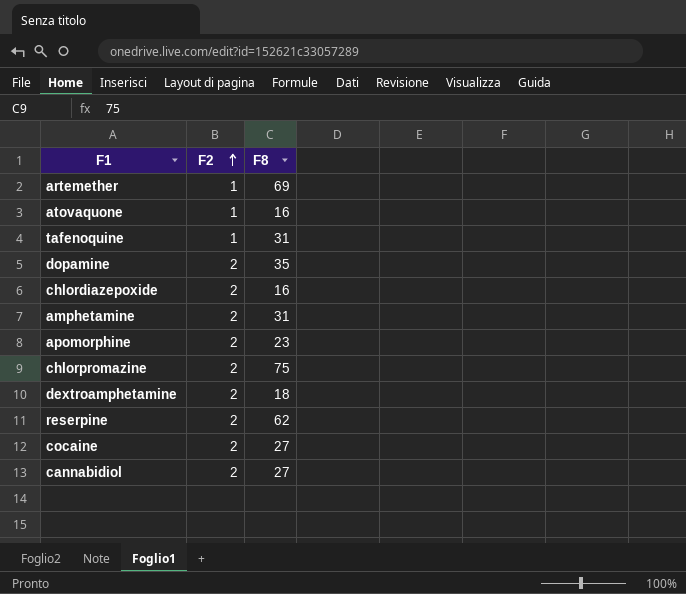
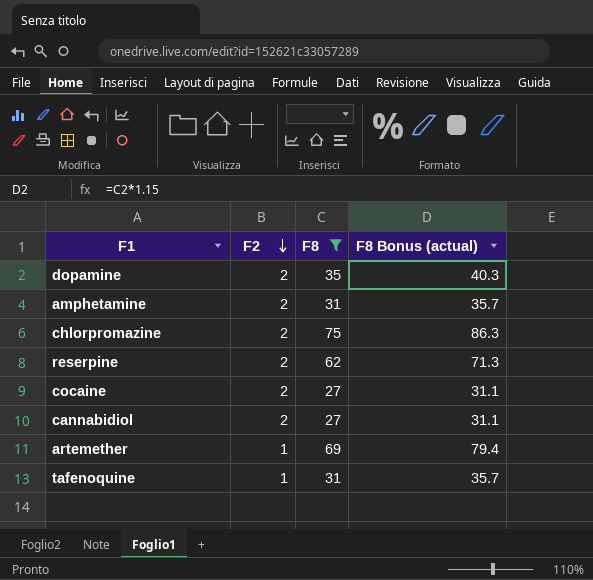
filter: none -> F8 >= 27
row order: F2 ascending -> F2 descending
column F8 Bonus (actual) | formula: none -> [F8] * 1.15

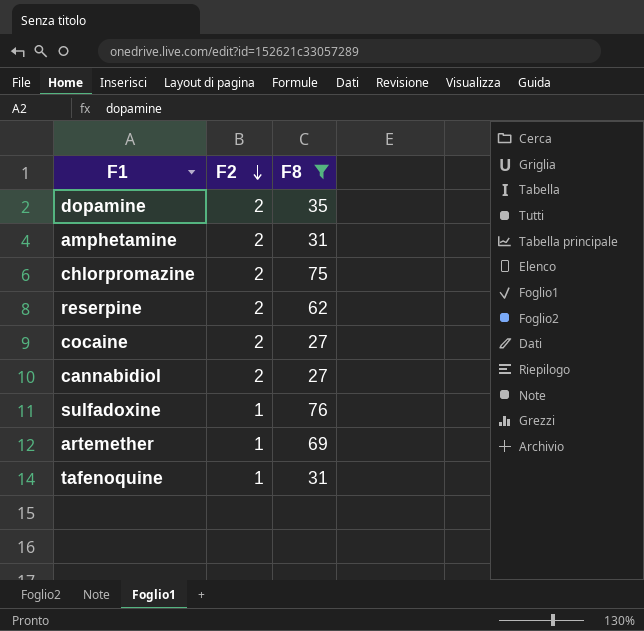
column F8 Bonus (actual) | formula: [F8] * 1.15 -> none
row sulfadoxine: none -> 1 | 76

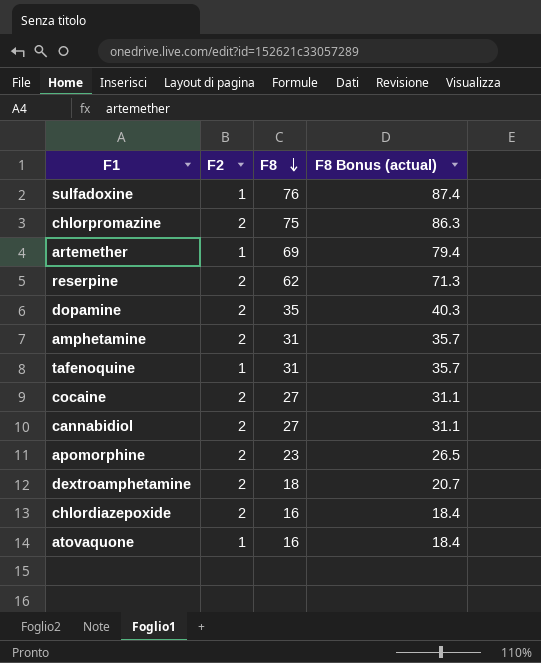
filter: F8 >= 27 -> none
row order: F2 descending -> F8 descending
column F8 Bonus (actual) | formula: none -> [F8] * 1.15

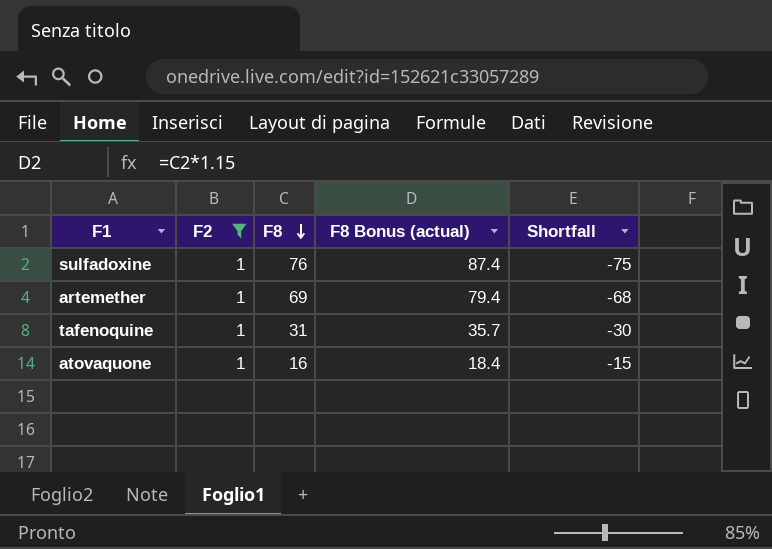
filter: none -> F2 = 1
column Shortfall | formula: none -> [F2] - [F8]

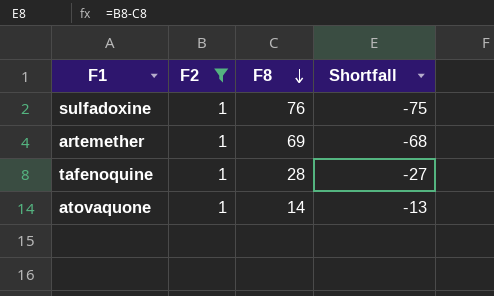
column F8 Bonus (actual) | formula: [F8] * 1.15 -> none
tafenoquine | F8: 31 -> 28
tafenoquine | Shortfall: -30 -> -27
atovaquone | F8: 16 -> 14
atovaquone | Shortfall: -15 -> -13

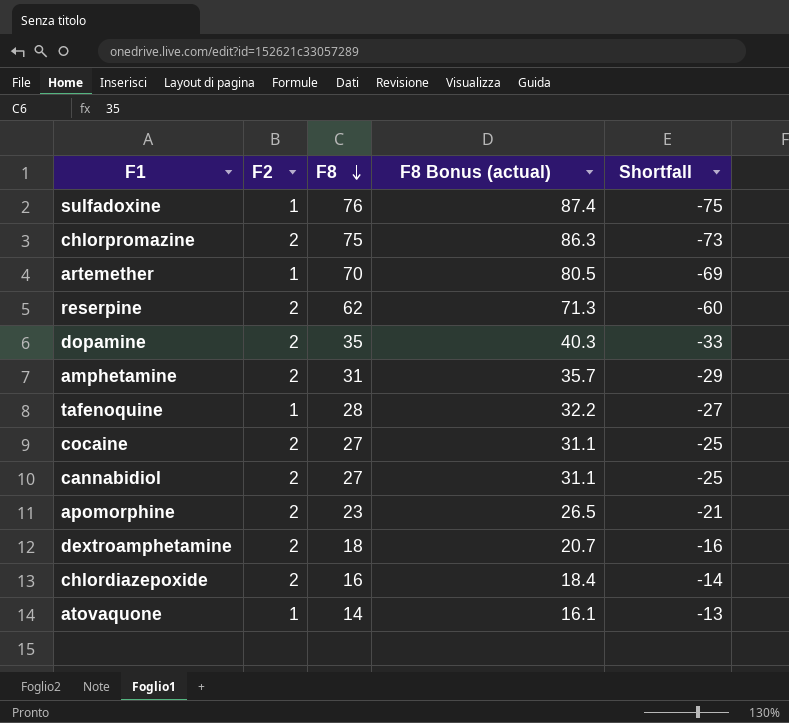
filter: F2 = 1 -> none
column F8 Bonus (actual) | formula: none -> [F8] * 1.15
artemether | F8: 69 -> 70
artemether | Shortfall: -68 -> -69

